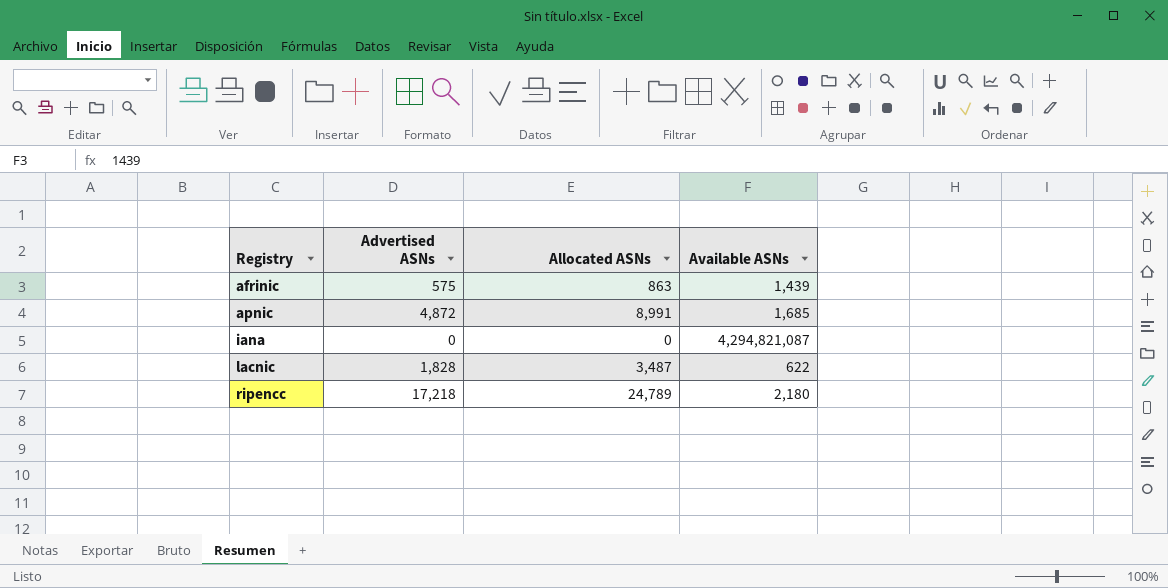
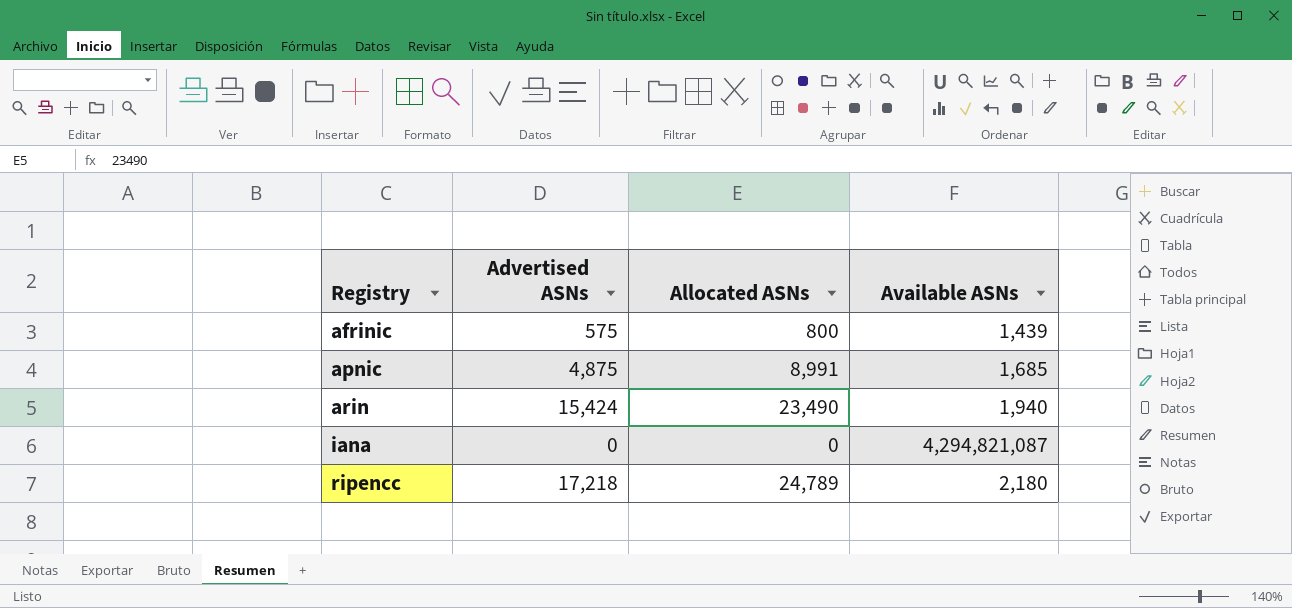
row lacnic: 1,828 | 3,487 | 622 -> none
afrinic | Allocated ASNs: 863 -> 800
apnic | Advertised ASNs: 4,872 -> 4,875
row arin: none -> 15,424 | 23,490 | 1,940

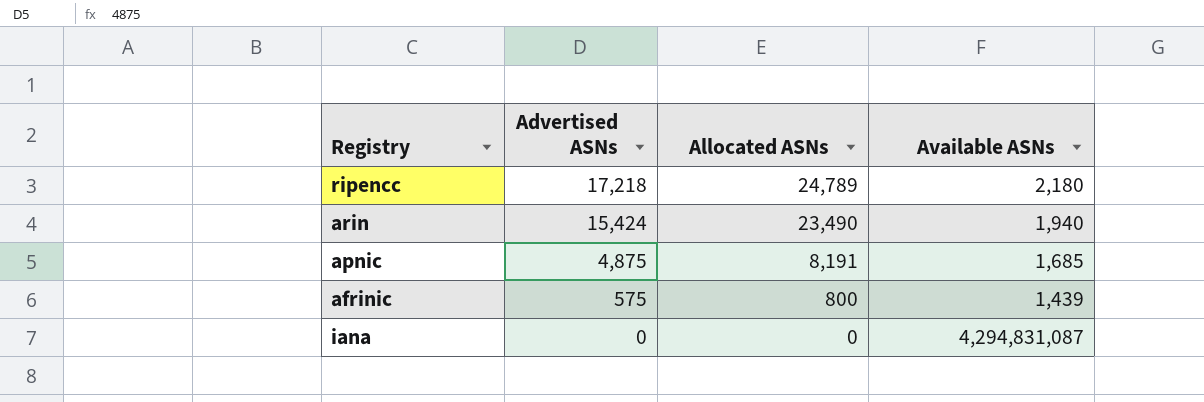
row order: Registry ascending -> Advertised ASNs descending
apnic | Allocated ASNs: 8,991 -> 8,191
iana | Available ASNs: 4,294,821,087 -> 4,294,831,087

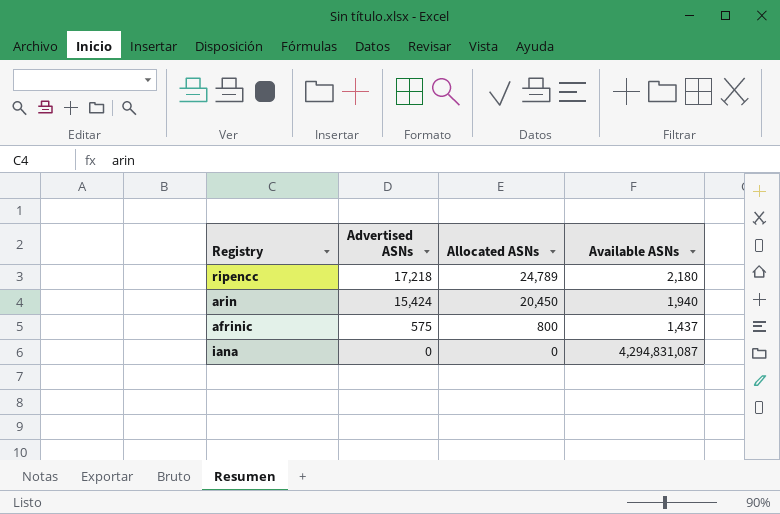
row apnic: 4,875 | 8,191 | 1,685 -> none
arin | Allocated ASNs: 23,490 -> 20,450
afrinic | Available ASNs: 1,439 -> 1,437

